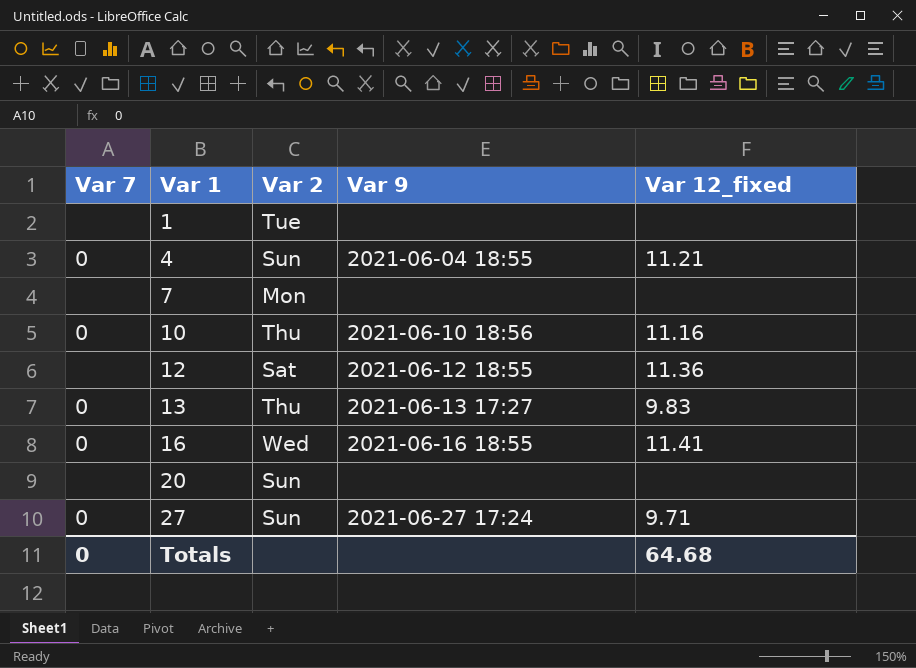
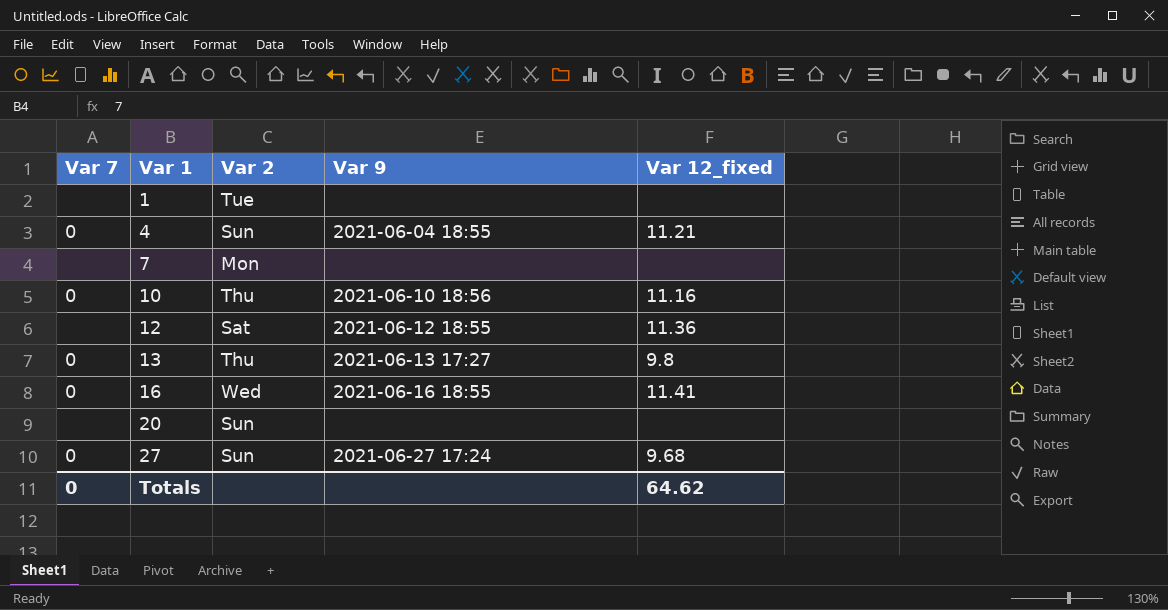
13 | Var 12_fixed: 9.83 -> 9.8
27 | Var 12_fixed: 9.71 -> 9.68
Totals | Var 12_fixed: 64.68 -> 64.62

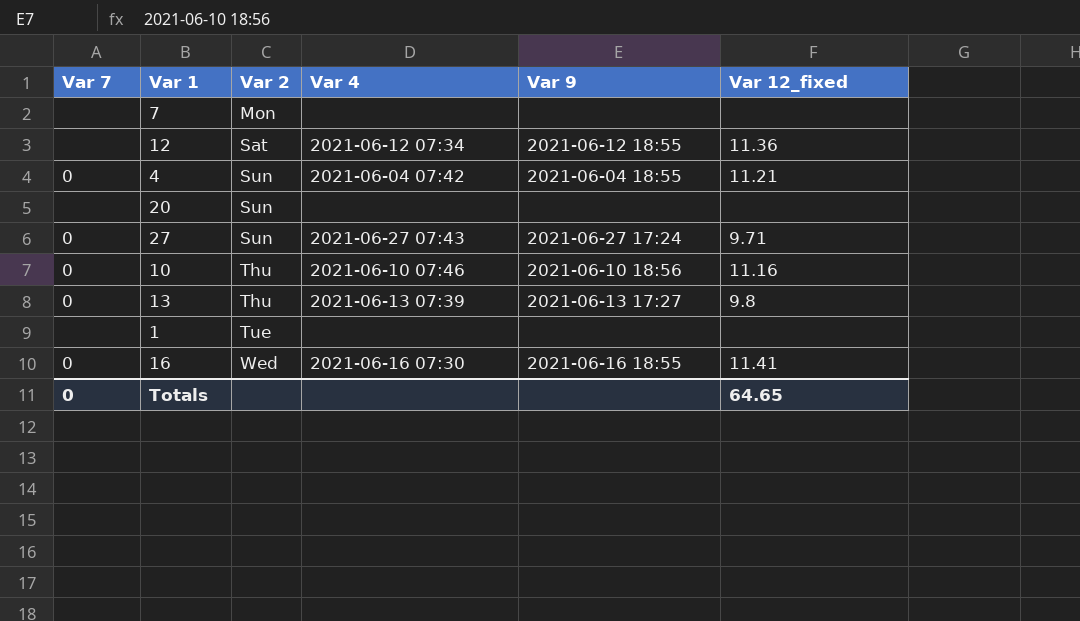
row order: Var 1 ascending -> Var 2 ascending
column Var 4 | position: none -> 4
27 | Var 12_fixed: 9.68 -> 9.71
Totals | Var 12_fixed: 64.62 -> 64.65

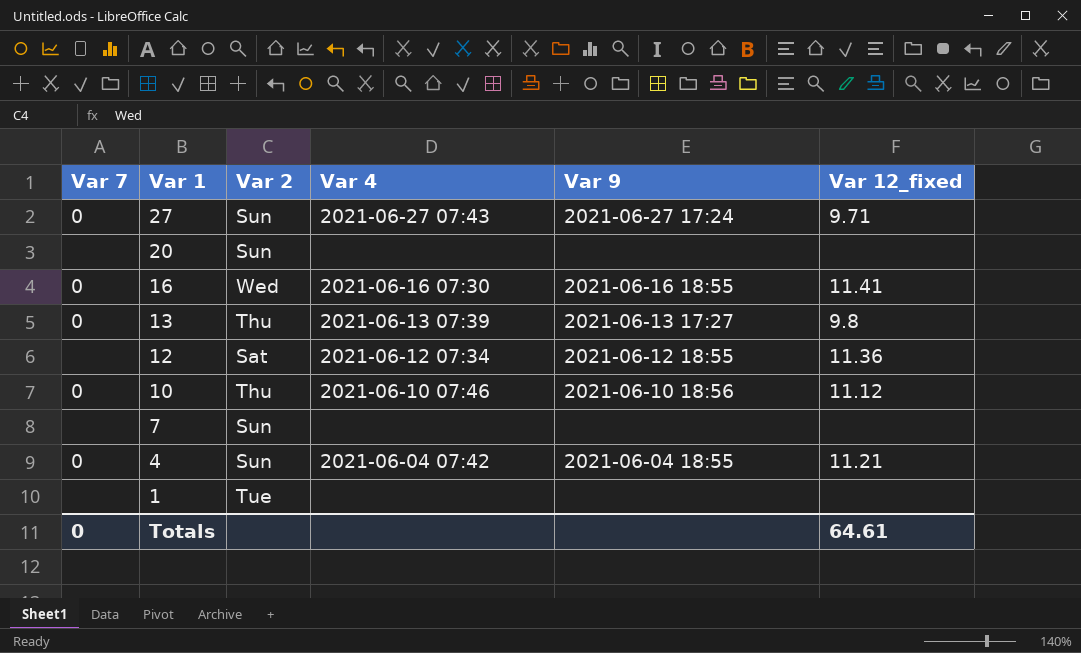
row order: Var 2 ascending -> Var 1 descending
10 | Var 12_fixed: 11.16 -> 11.12
7 | Var 2: Mon -> Sun
Totals | Var 12_fixed: 64.65 -> 64.61

